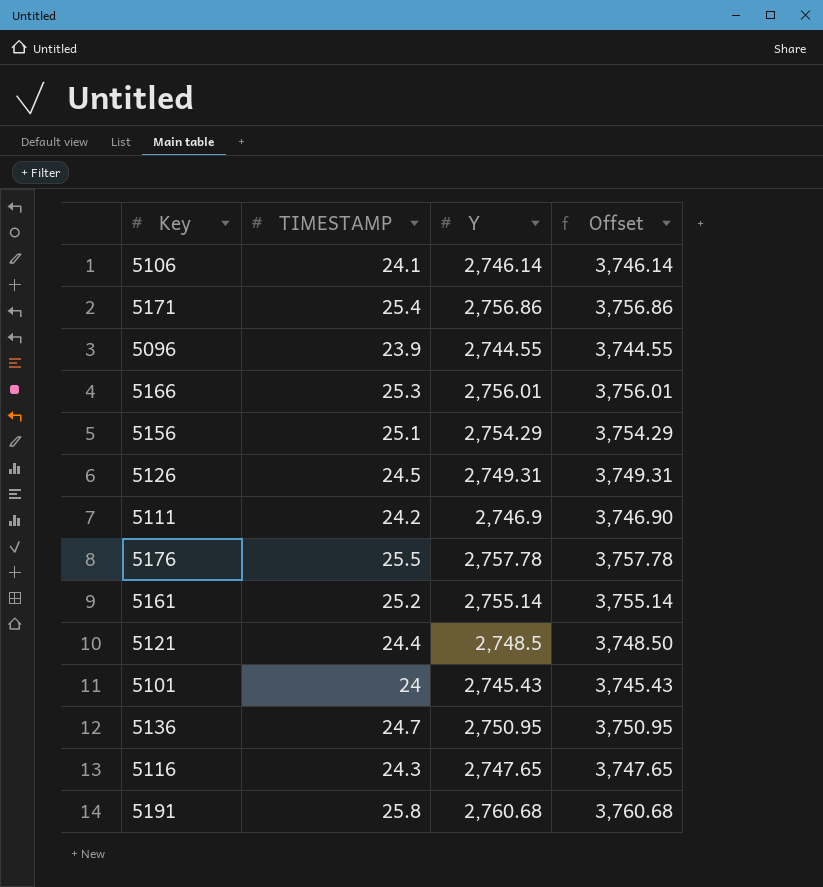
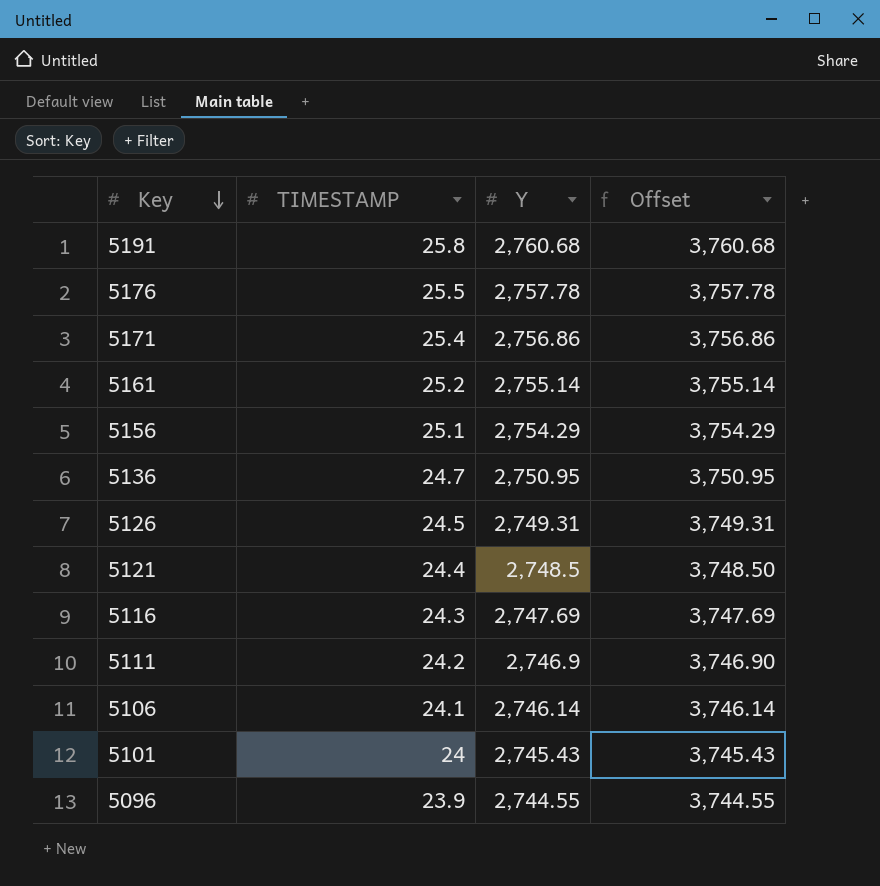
row order: none -> Key descending
row 5166: 25.3 | 2,756.01 | 3,756.01 -> none
5116 | Y: 2,747.65 -> 2,747.69
5116 | Offset: 3,747.65 -> 3,747.69

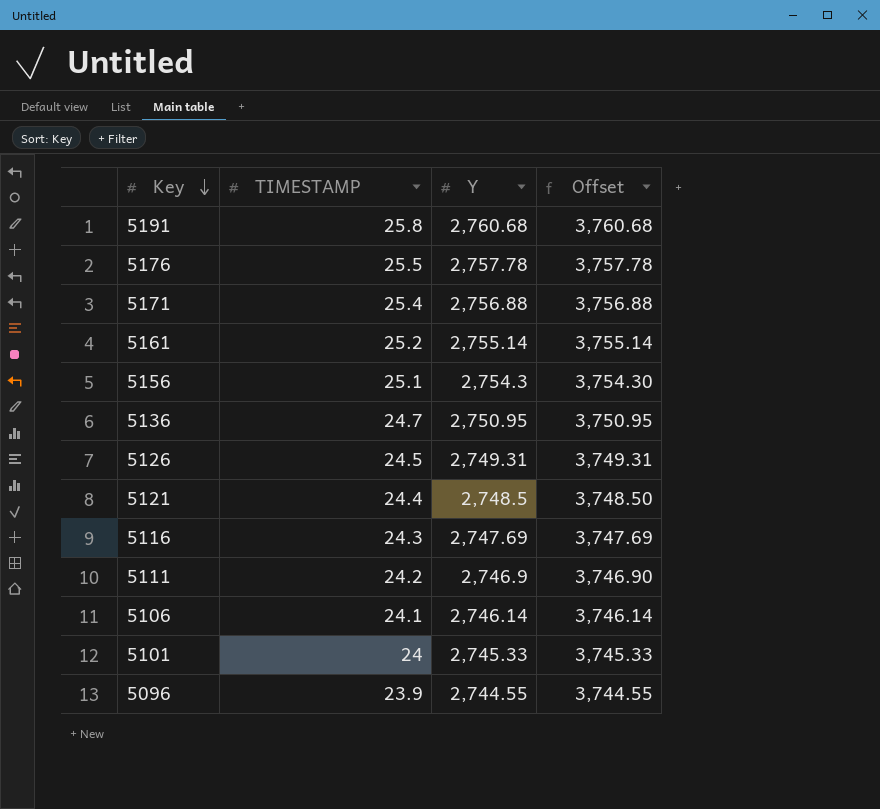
5171 | Y: 2,756.86 -> 2,756.88
5171 | Offset: 3,756.86 -> 3,756.88
5156 | Y: 2,754.29 -> 2,754.3
5156 | Offset: 3,754.29 -> 3,754.30
5101 | Y: 2,745.43 -> 2,745.33
5101 | Offset: 3,745.43 -> 3,745.33

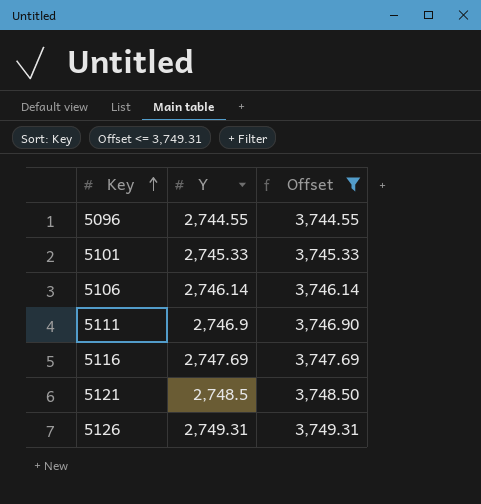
filter: none -> Offset <= 3,749.31
row order: Key descending -> Key ascending
column TIMESTAMP | position: 2 -> none

